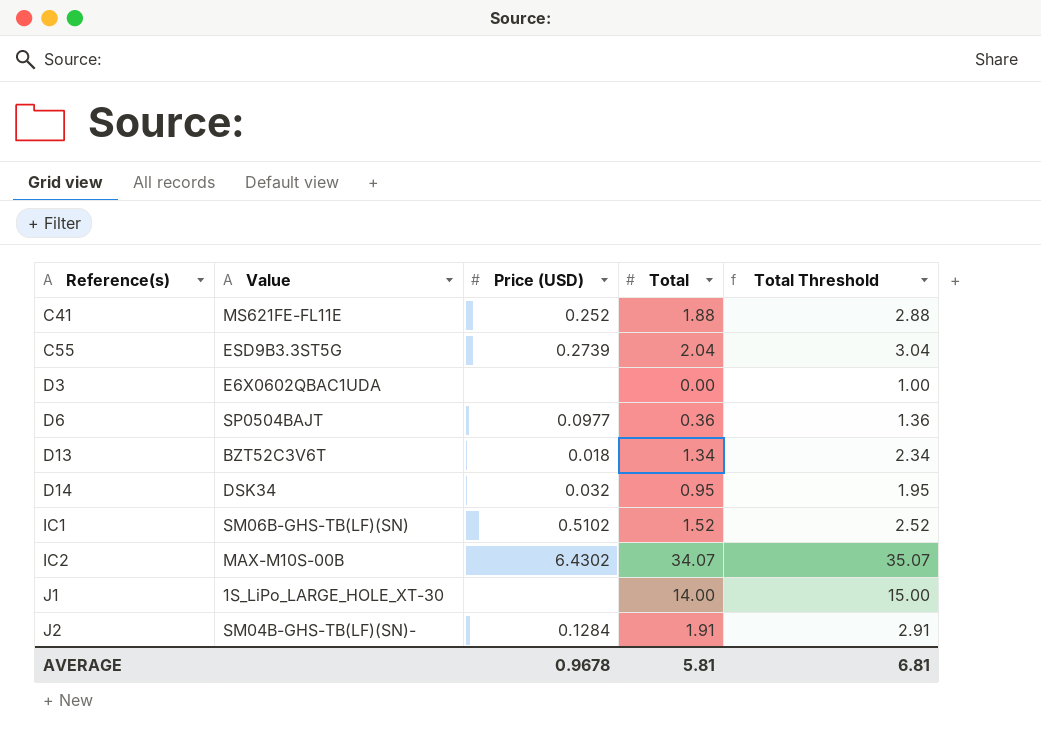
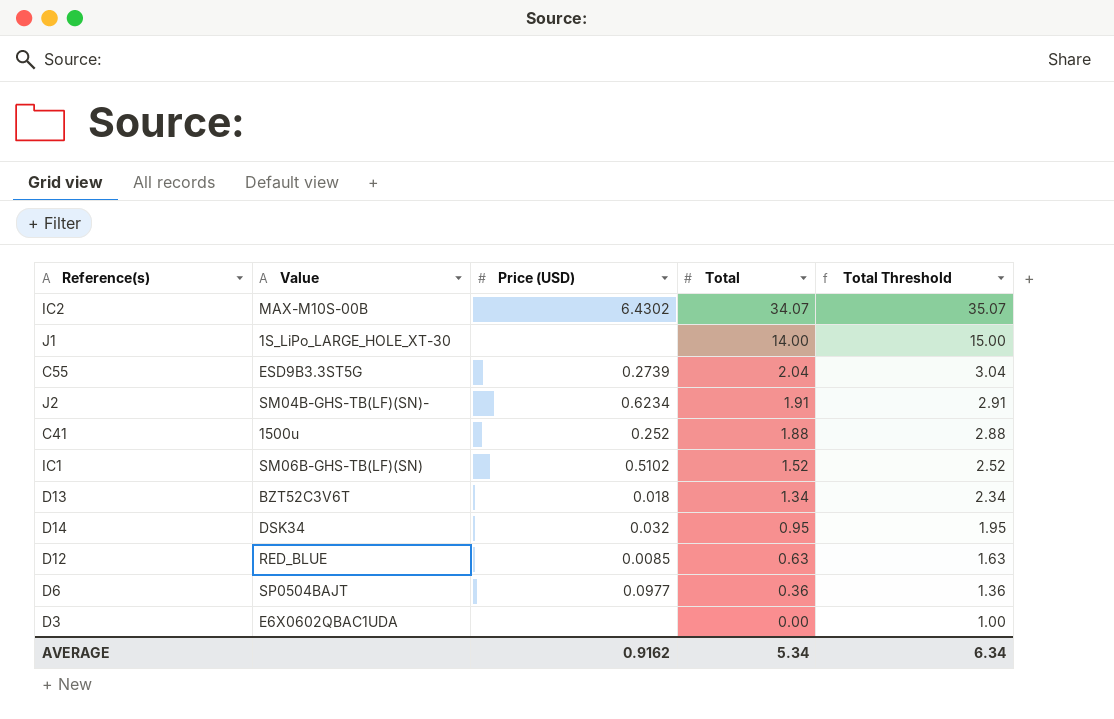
row order: Reference(s) ascending -> Total descending
J2 | Price (USD): 0.1284 -> 0.6234
C41 | Value: MS621FE-FL11E -> 1500u
row D12: none -> RED_BLUE | 0.0085 | 0.63 | 1.63
AVERAGE | Price (USD): 0.9678 -> 0.9162
AVERAGE | Total: 5.81 -> 5.34
AVERAGE | Total Threshold: 6.81 -> 6.34

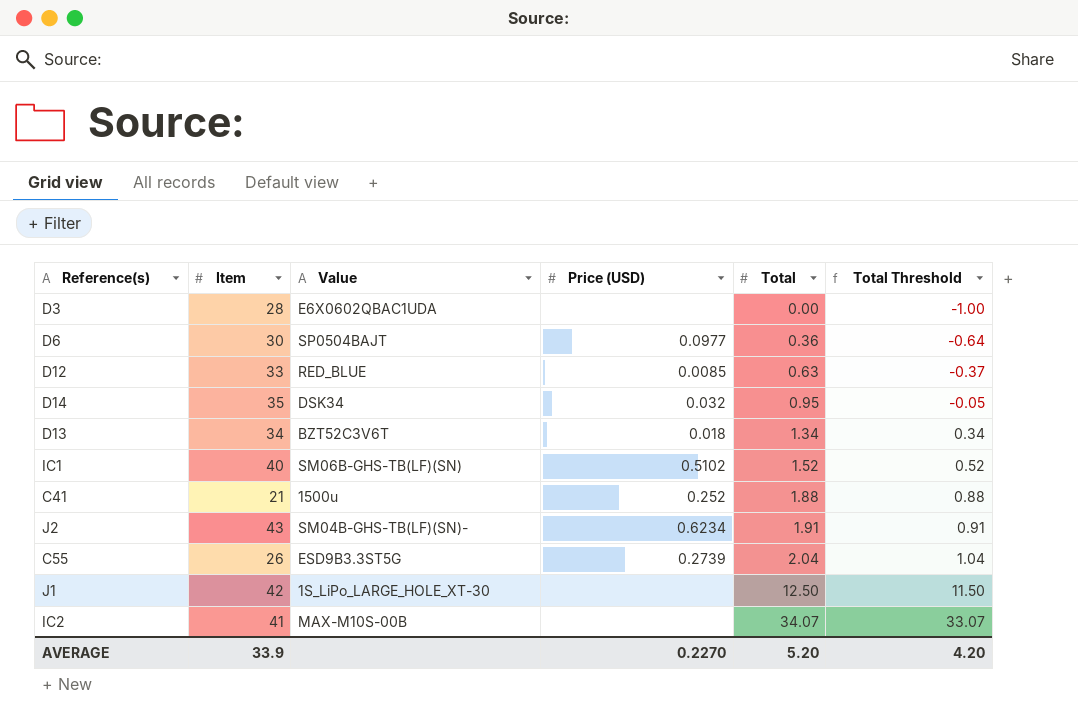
row order: Total descending -> Total ascending
column Item | position: none -> 2
column Total Threshold | formula: [Total] + 1 -> [Total] - 1
J1 | Total: 14.00 -> 12.50
IC2 | Price (USD): 6.4302 -> none
AVERAGE | Price (USD): 0.9162 -> 0.2270
AVERAGE | Total: 5.34 -> 5.20
AVERAGE | Total Threshold: 6.34 -> 4.20

